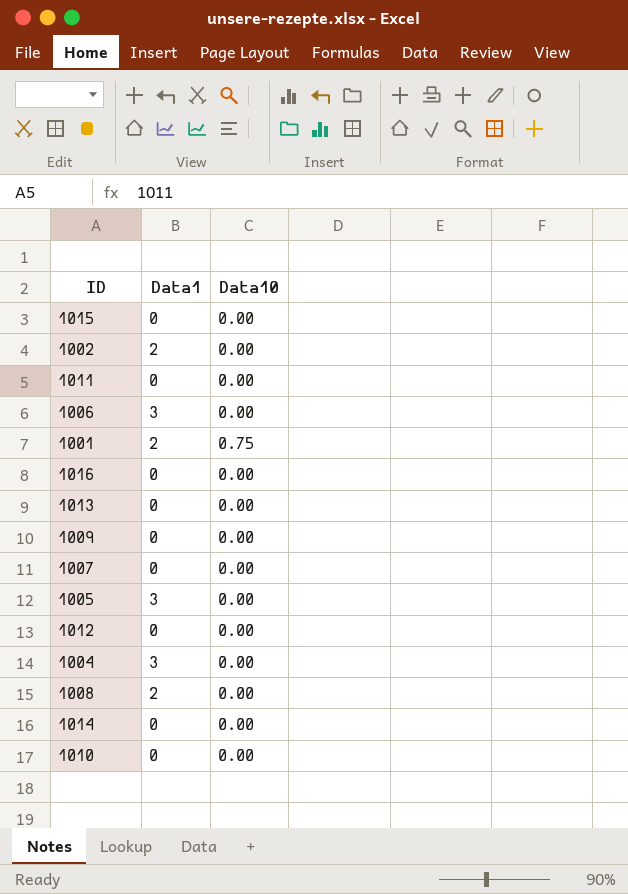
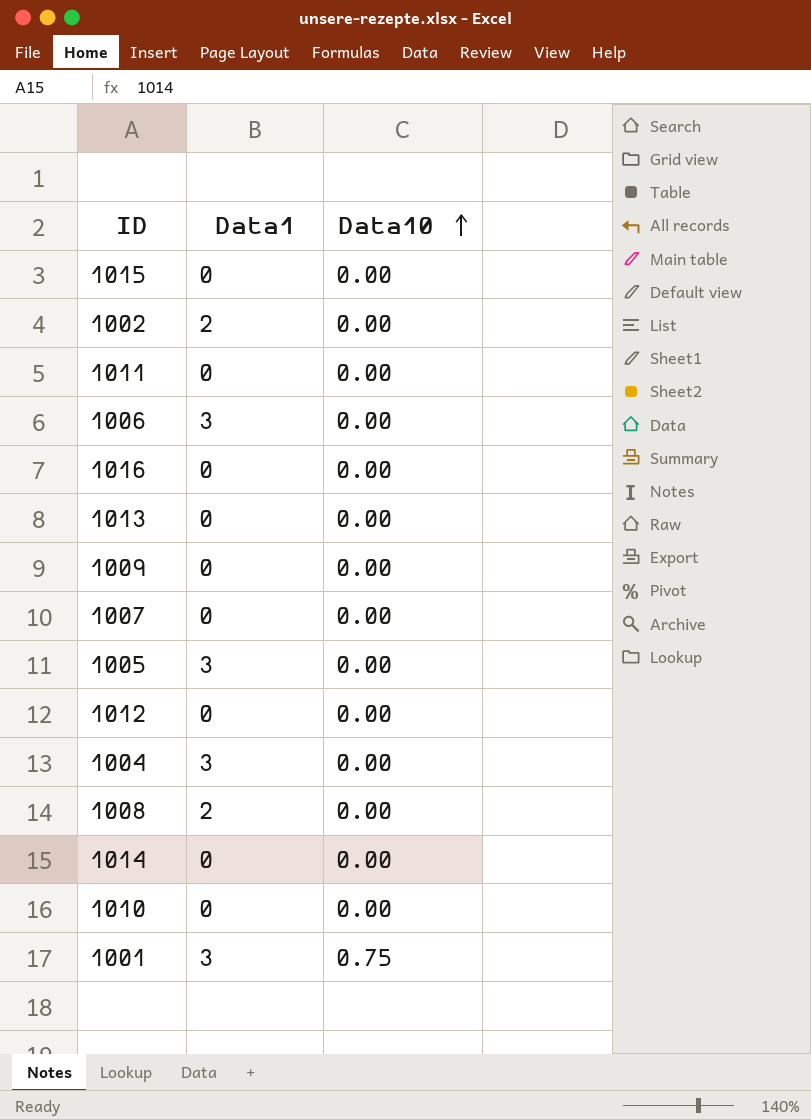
row order: none -> Data10 ascending
1001 | Data1: 2 -> 3

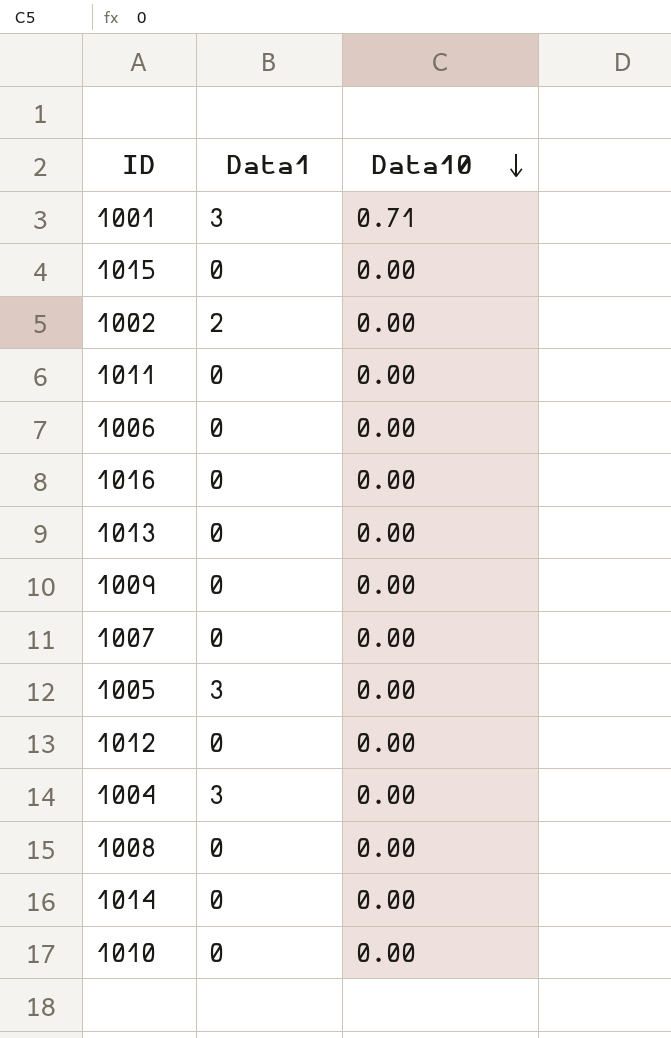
row order: Data10 ascending -> Data10 descending
1001 | Data10: 0.75 -> 0.71
1006 | Data1: 3 -> 0
1008 | Data1: 2 -> 0

